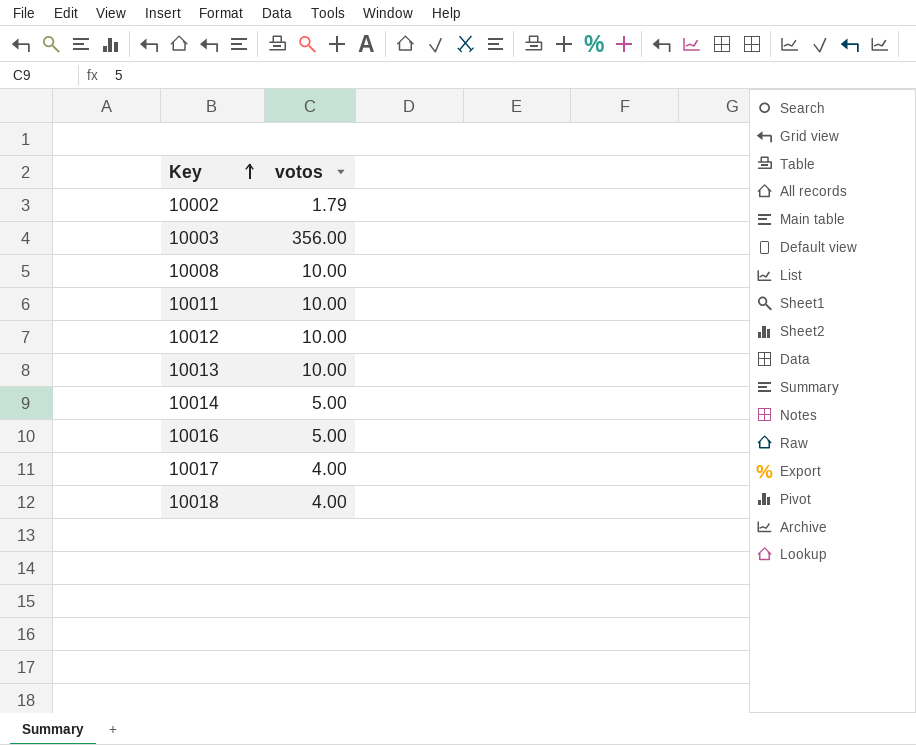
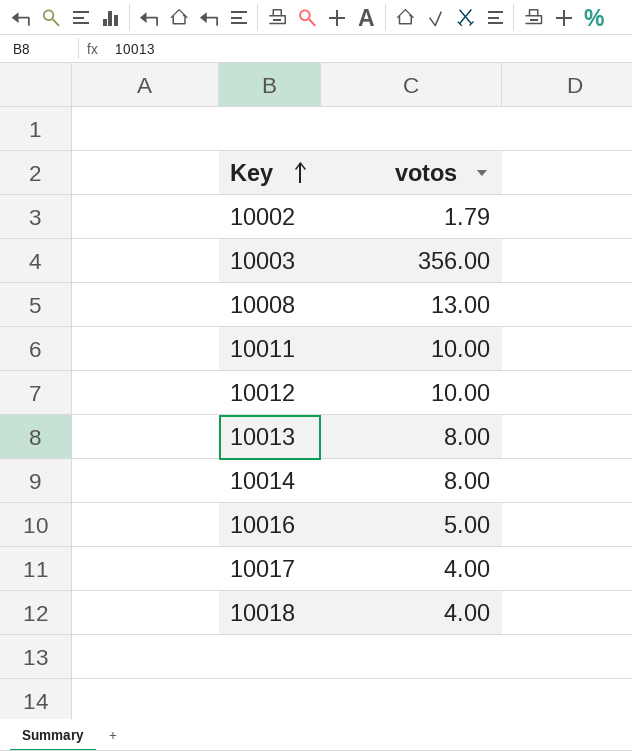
10008 | votos: 10.00 -> 13.00
10013 | votos: 10.00 -> 8.00
10014 | votos: 5.00 -> 8.00

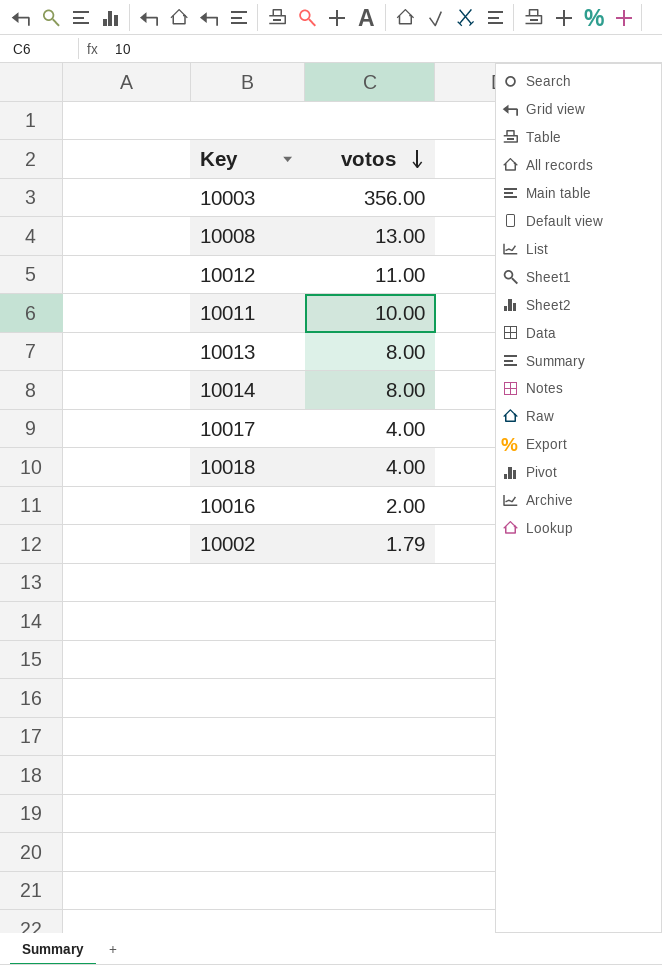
row order: Key ascending -> votos descending
10012 | votos: 10.00 -> 11.00
10016 | votos: 5.00 -> 2.00

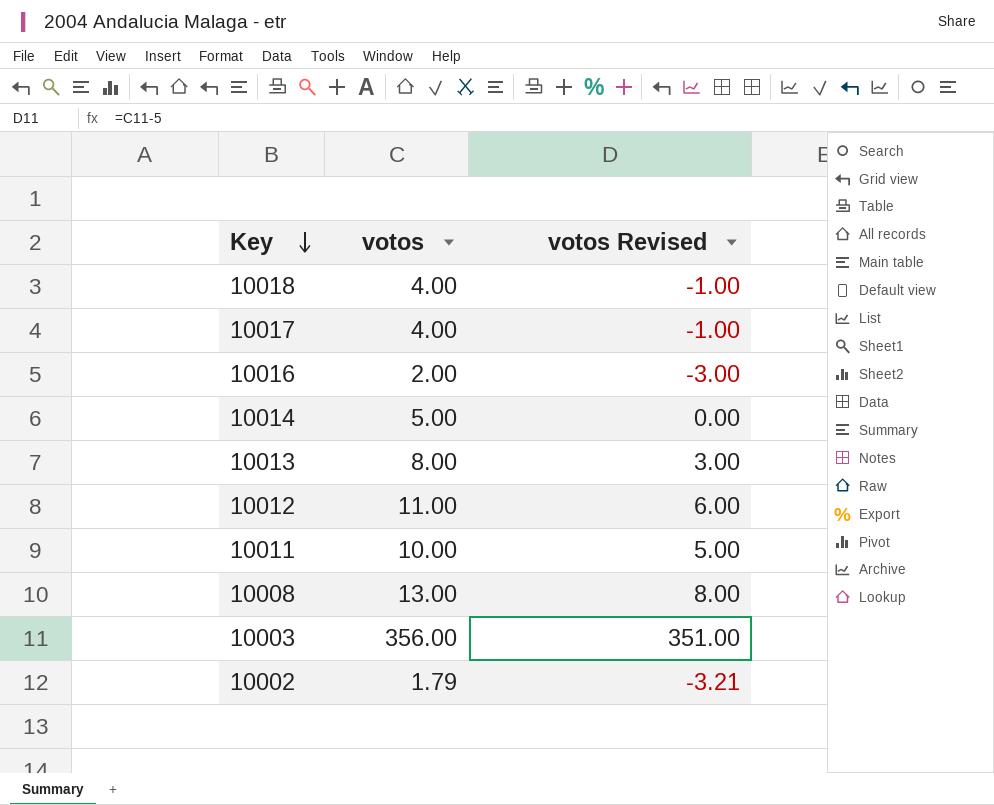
row order: votos descending -> Key descending
column votos Revised | formula: none -> [votos] - 5
10014 | votos: 8.00 -> 5.00

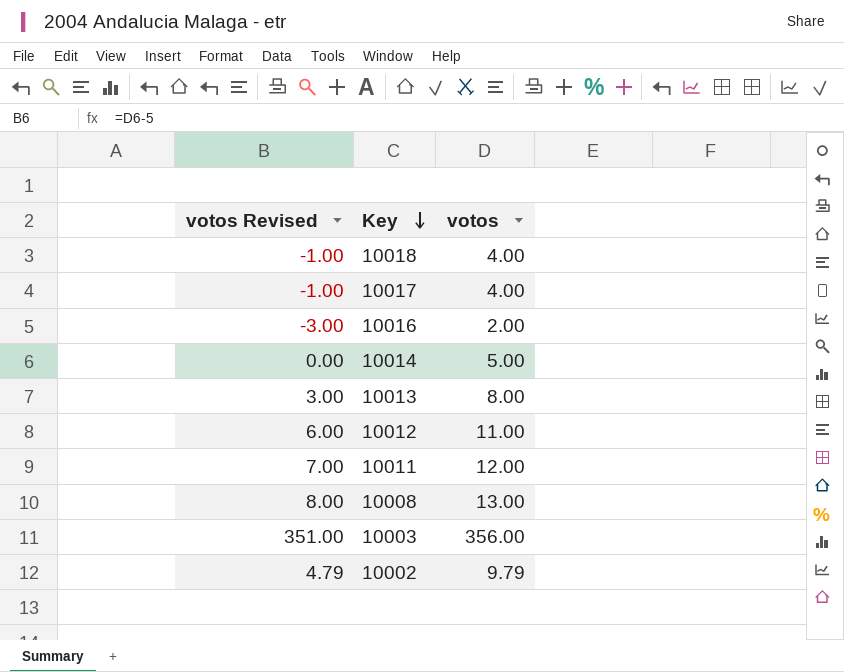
column votos Revised | position: 3 -> 1
10011 | votos Revised: 5.00 -> 7.00
10011 | votos: 10.00 -> 12.00
10002 | votos Revised: -3.21 -> 4.79
10002 | votos: 1.79 -> 9.79

